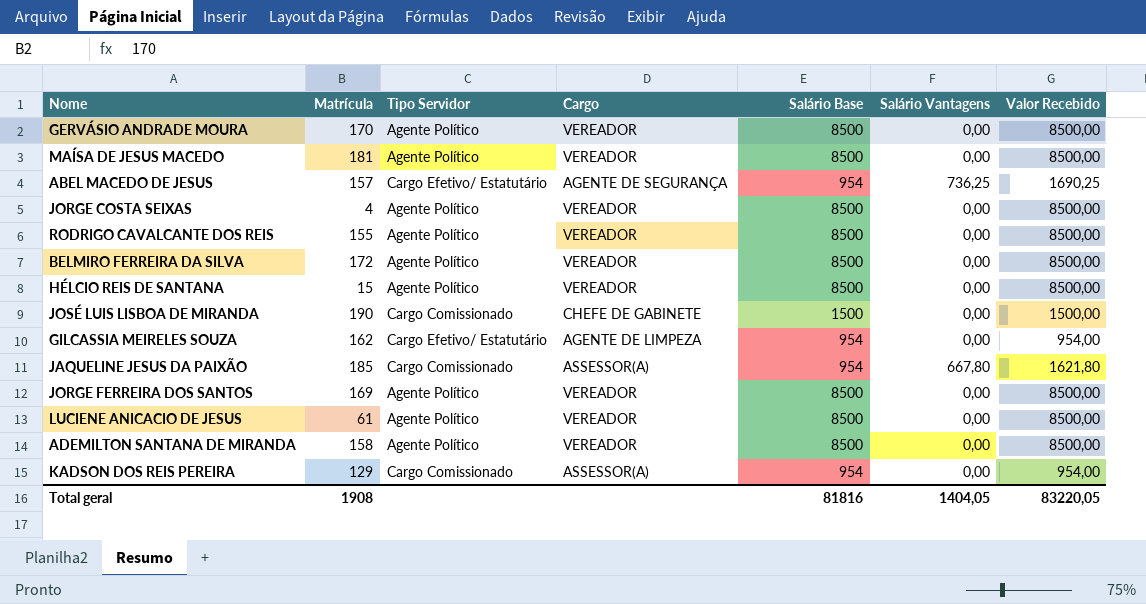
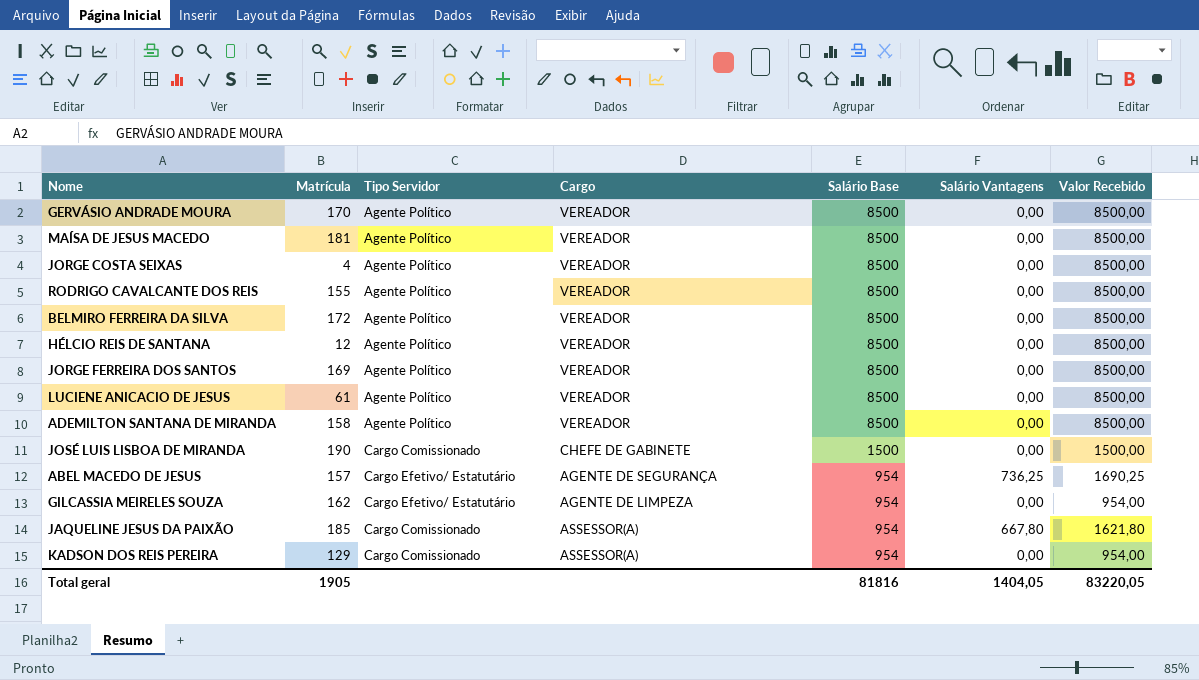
row order: none -> Salário Base descending
HÉLCIO REIS DE SANTANA | Matrícula: 15 -> 12
Total geral | Matrícula: 1908 -> 1905

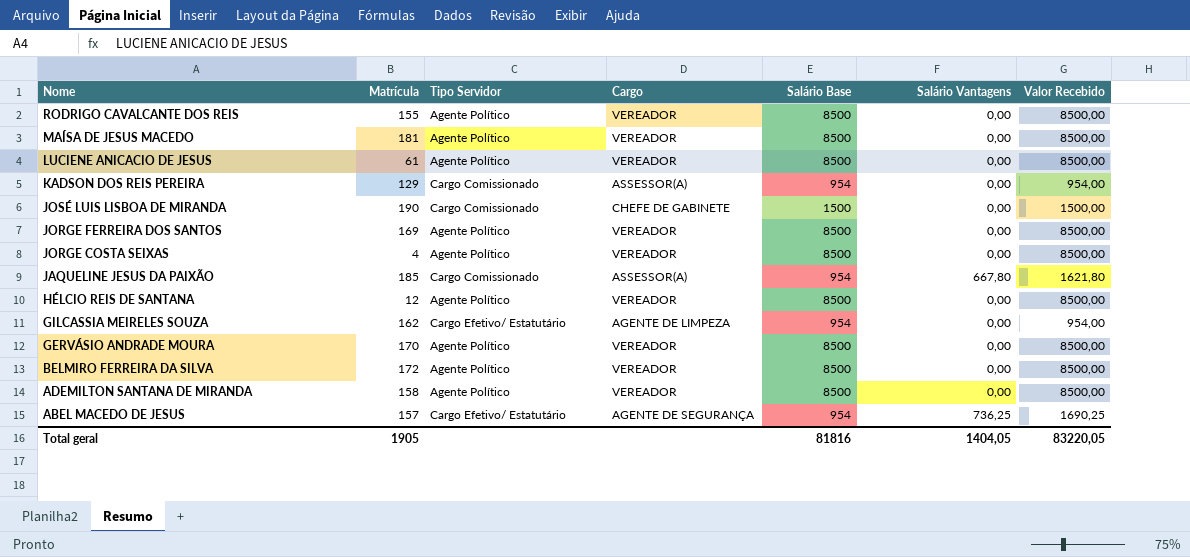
row order: Salário Base descending -> Nome descending

